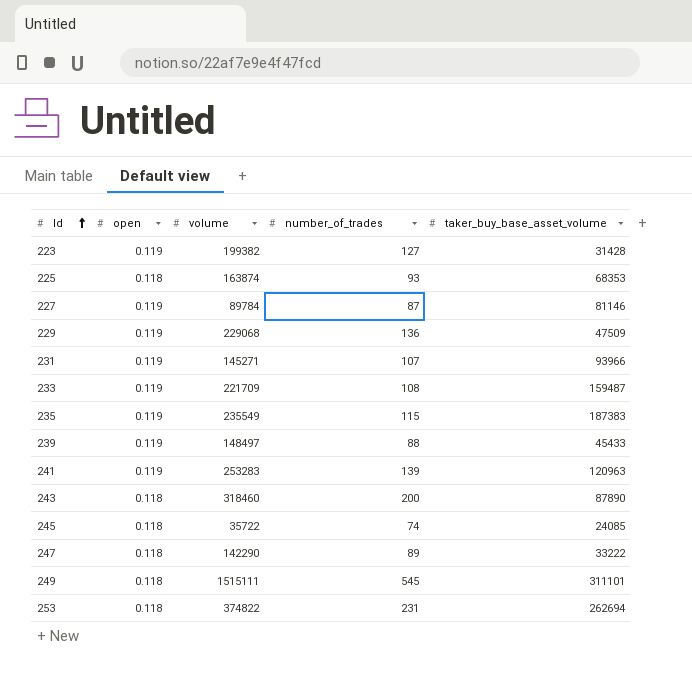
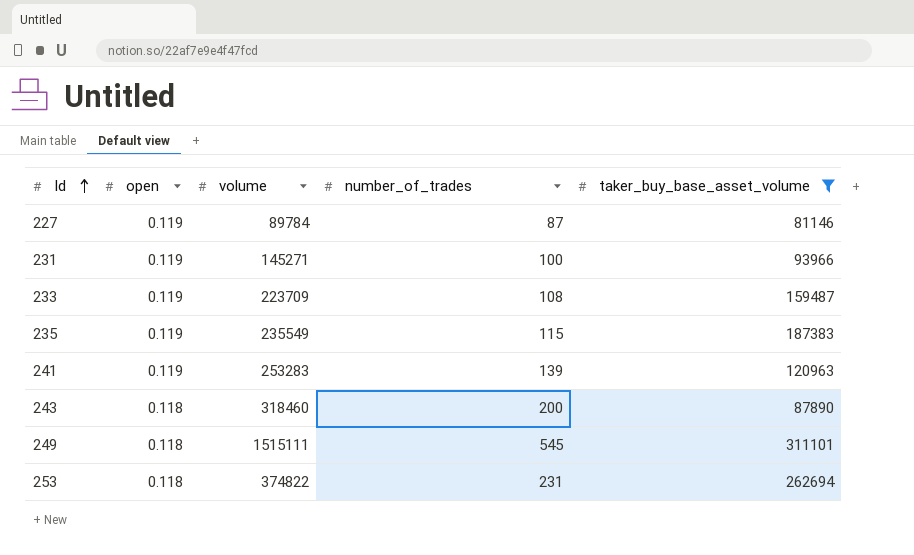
filter: none -> taker_buy_base_asset_volume >= 81146
231 | number_of_trades: 107 -> 100
233 | volume: 221709 -> 223709

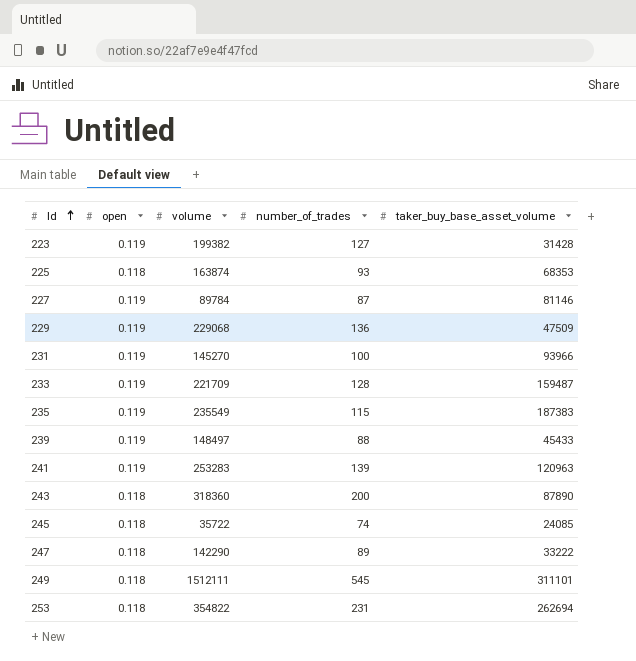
filter: taker_buy_base_asset_volume >= 81146 -> none
231 | volume: 145271 -> 145270
233 | volume: 223709 -> 221709
233 | number_of_trades: 108 -> 128
243 | volume: 318460 -> 318360
249 | volume: 1515111 -> 1512111
253 | volume: 374822 -> 354822

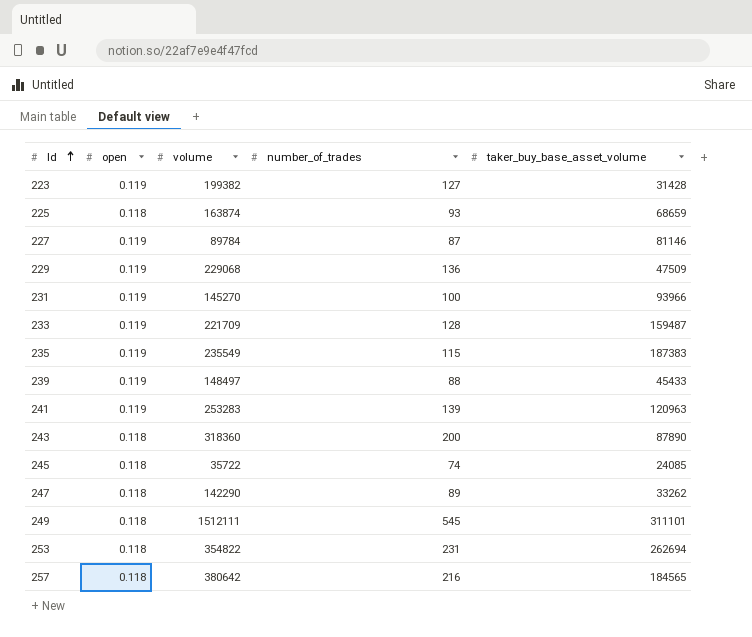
225 | taker_buy_base_asset_volume: 68353 -> 68659
247 | taker_buy_base_asset_volume: 33222 -> 33262
row 257: none -> 0.118 | 380642 | 216 | 184565

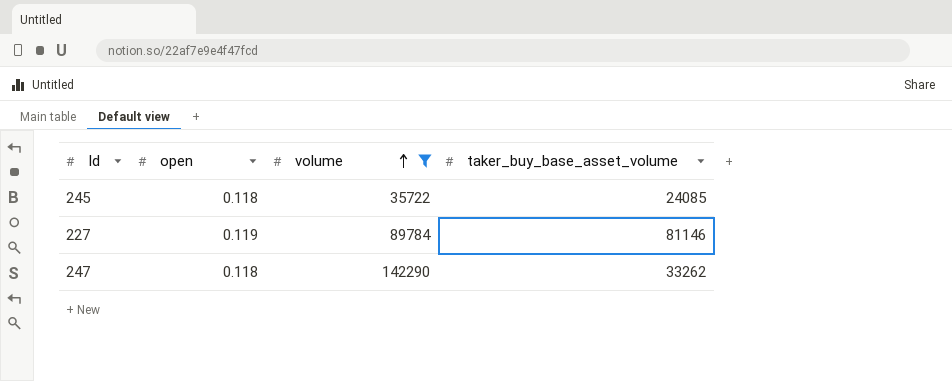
filter: none -> volume <= 142290
row order: Id ascending -> volume ascending
column number_of_trades | position: 4 -> none

